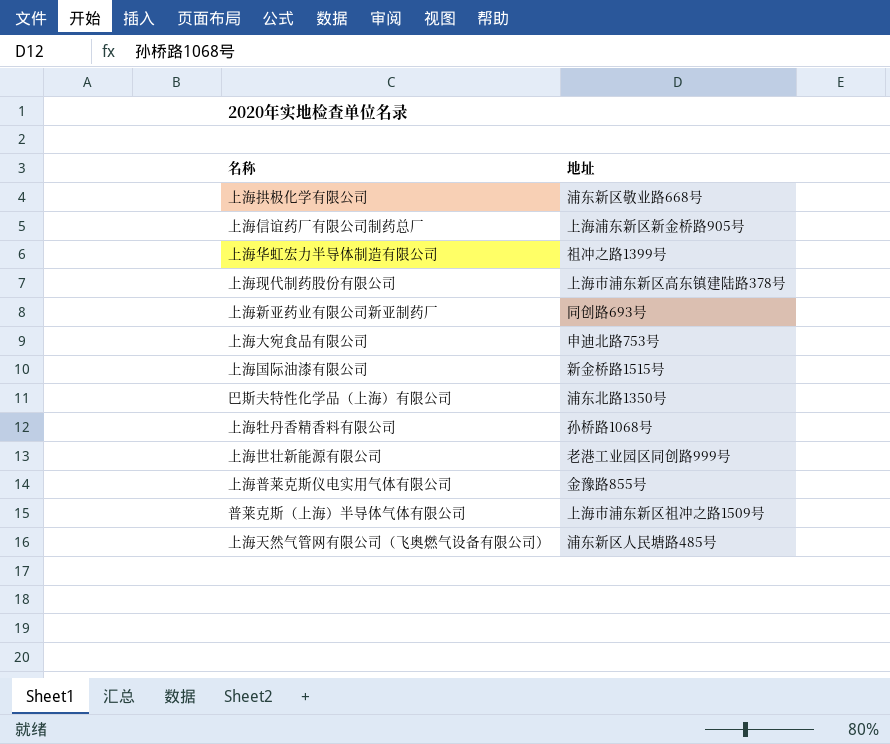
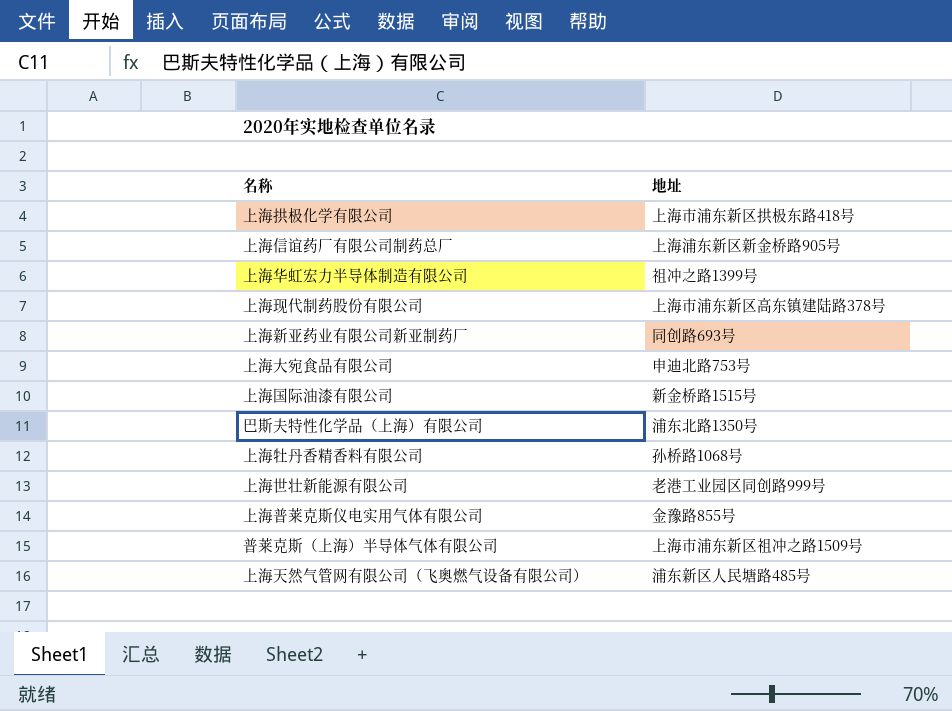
上海拱极化学有限公司 | 地址: 浦东新区敬业路668号 -> 上海市浦东新区拱极东路418号

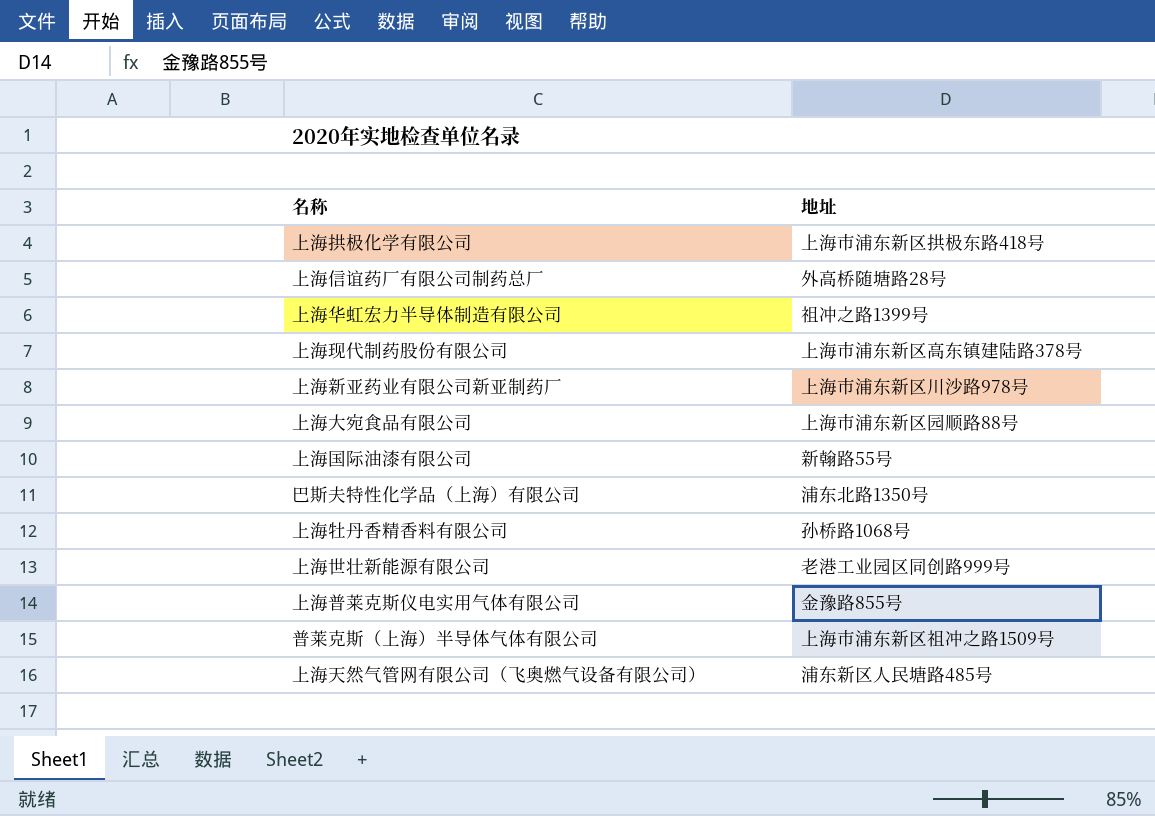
上海信谊药厂有限公司制药总厂 | 地址: 上海浦东新区新金桥路905号 -> 外高桥随塘路28号
上海新亚药业有限公司新亚制药厂 | 地址: 同创路693号 -> 上海市浦东新区川沙路978号
上海大宛食品有限公司 | 地址: 申迪北路753号 -> 上海市浦东新区园顺路88号
上海国际油漆有限公司 | 地址: 新金桥路1515号 -> 新翰路55号

